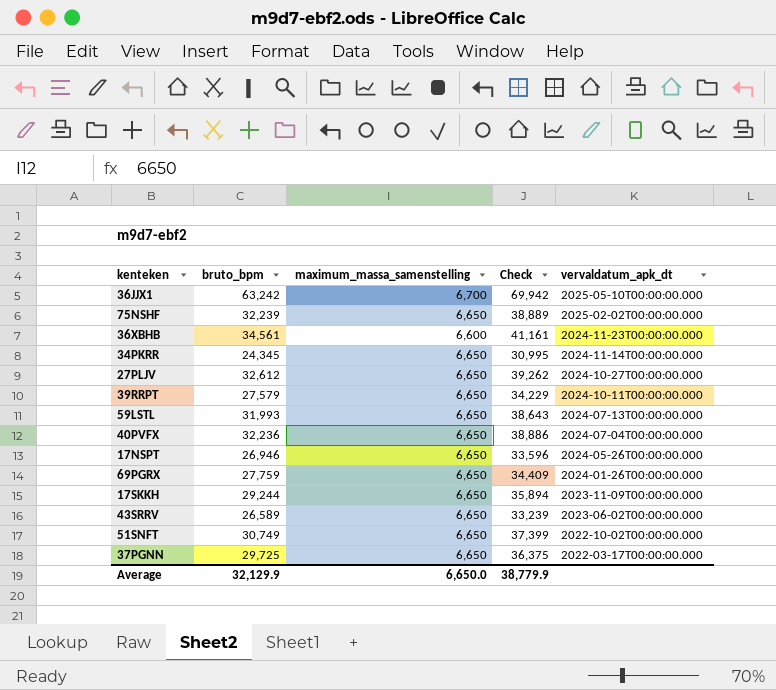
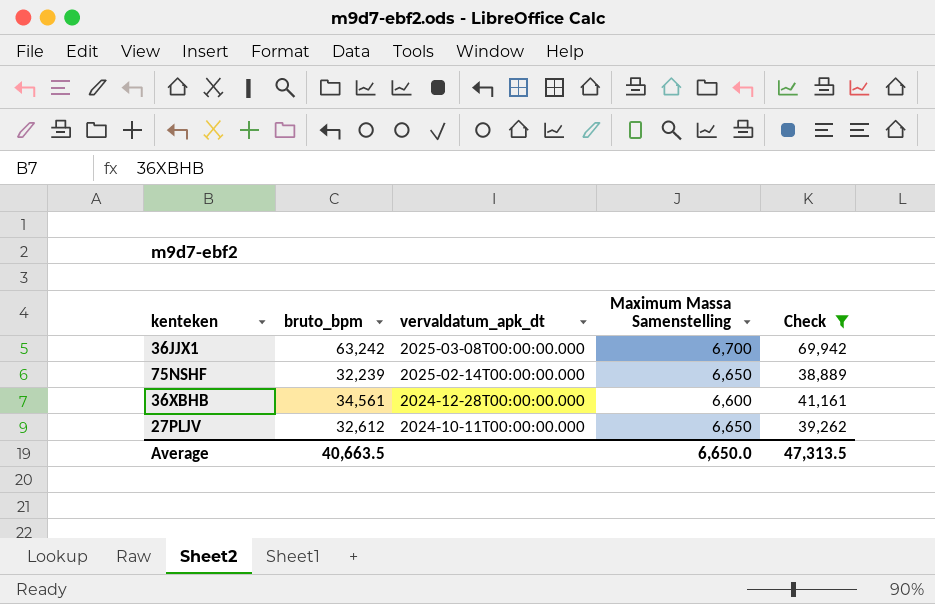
filter: none -> Check >= 38,889
column vervaldatum_apk_dt | position: 5 -> 3
column name: maximum_massa_samenstelling -> Maximum Massa Samenstelling
36JJX1 | vervaldatum_apk_dt: 2025-05-10T00:00:00.000 -> 2025-03-08T00:00:00.000
75NSHF | vervaldatum_apk_dt: 2025-02-02T00:00:00.000 -> 2025-02-14T00:00:00.000
36XBHB | vervaldatum_apk_dt: 2024-11-23T00:00:00.000 -> 2024-12-28T00:00:00.000
27PLJV | vervaldatum_apk_dt: 2024-10-27T00:00:00.000 -> 2024-10-11T00:00:00.000
Average | bruto_bpm: 32,129.9 -> 40,663.5
Average | Check: 38,779.9 -> 47,313.5

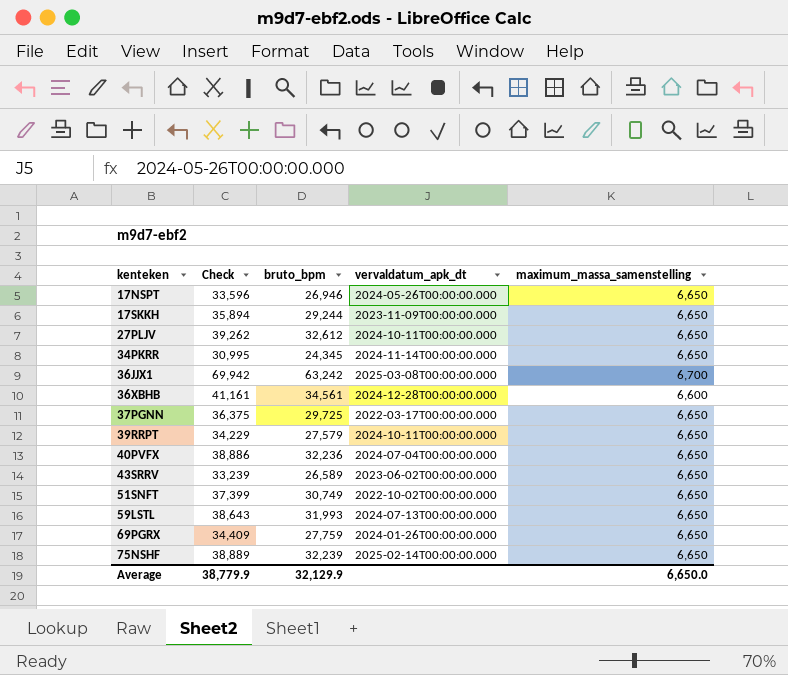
filter: Check >= 38,889 -> none
row order: vervaldatum_apk_dt descending -> kenteken ascending
column Check | position: 5 -> 2
column name: Maximum Massa Samenstelling -> maximum_massa_samenstelling
Average | Check: 47,313.5 -> 38,779.9
Average | bruto_bpm: 40,663.5 -> 32,129.9

